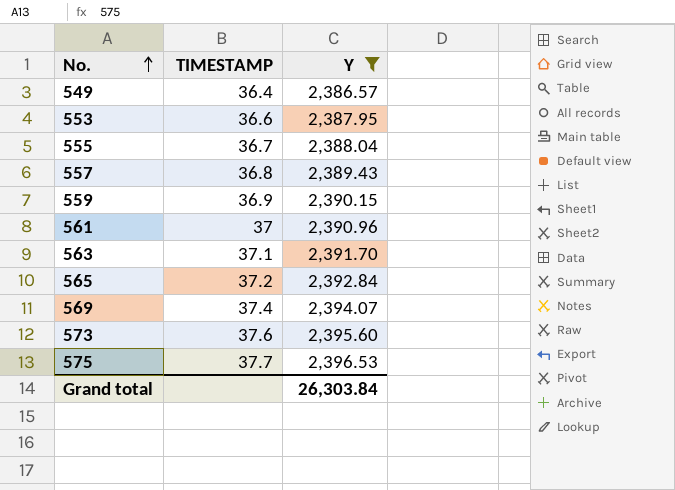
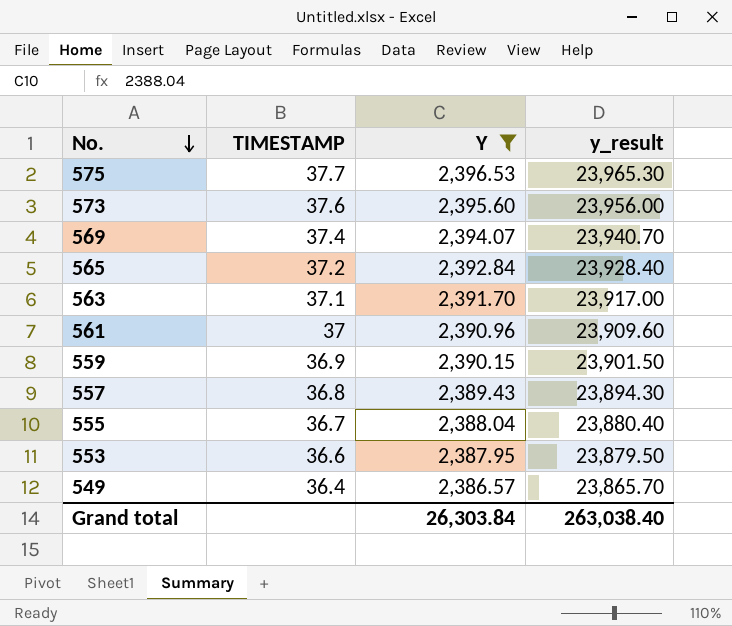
row order: No. ascending -> No. descending
column y_result | formula: none -> [Y] * 10

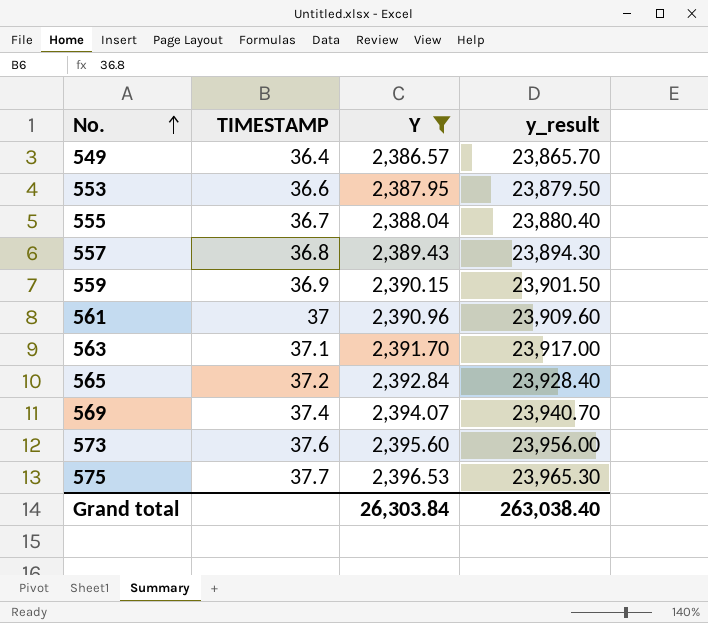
row order: No. descending -> No. ascending

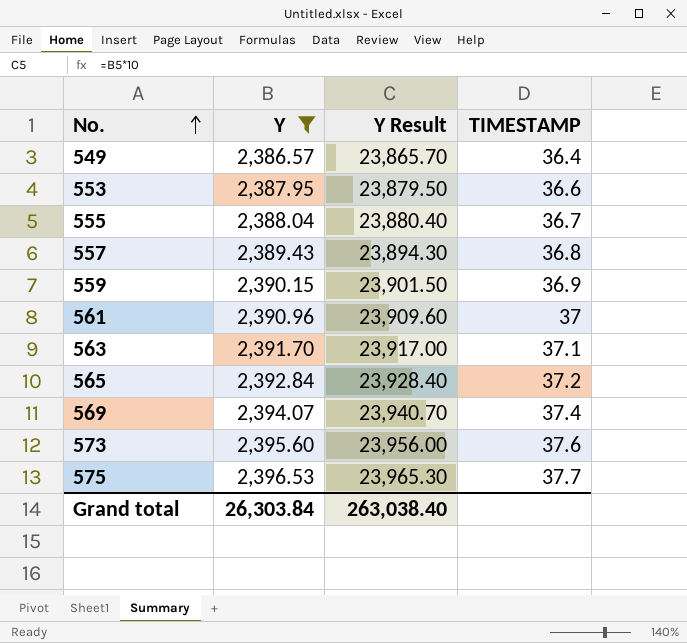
column name: y_result -> Y Result
column TIMESTAMP | position: 2 -> 4

